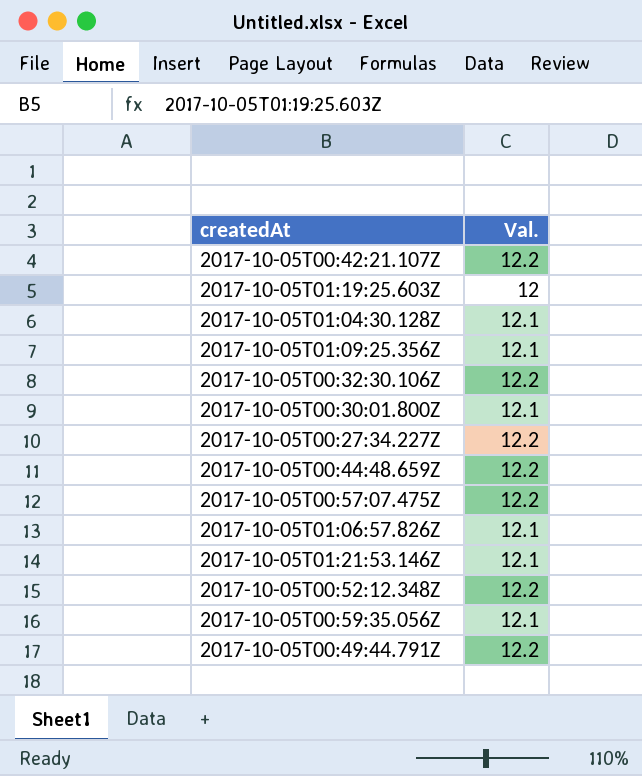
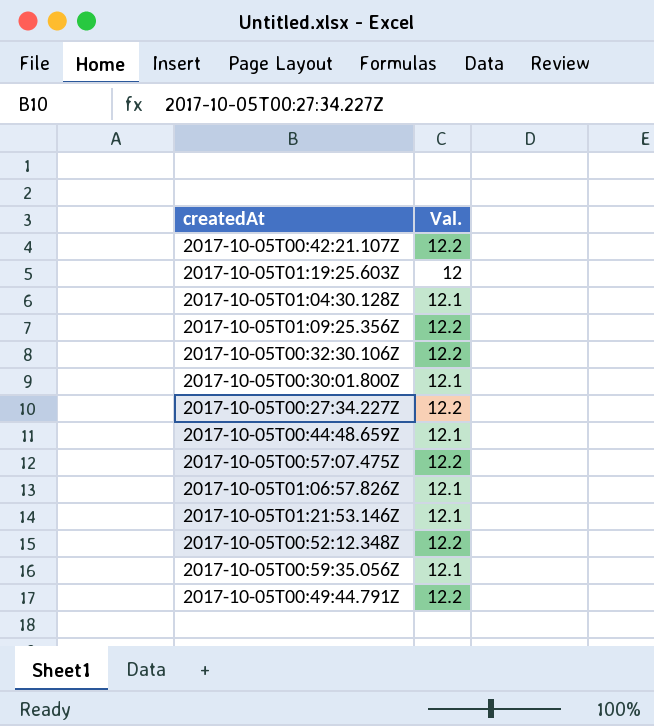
2017-10-05T01:09:25.356Z | Val.: 12.1 -> 12.2
2017-10-05T00:44:48.659Z | Val.: 12.2 -> 12.1

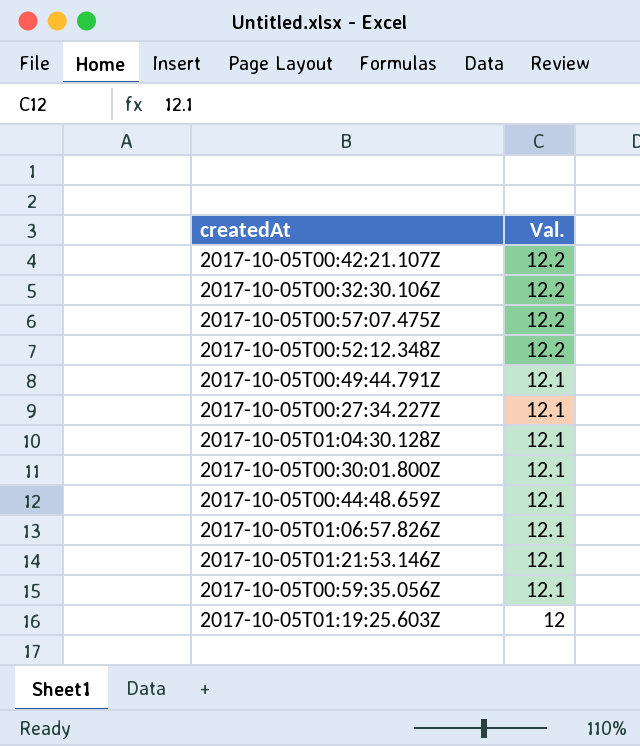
row order: none -> Val. descending
row 2017-10-05T01:09:25.356Z: 12.2 -> none
2017-10-05T00:49:44.791Z | Val.: 12.2 -> 12.1
2017-10-05T00:27:34.227Z | Val.: 12.2 -> 12.1

